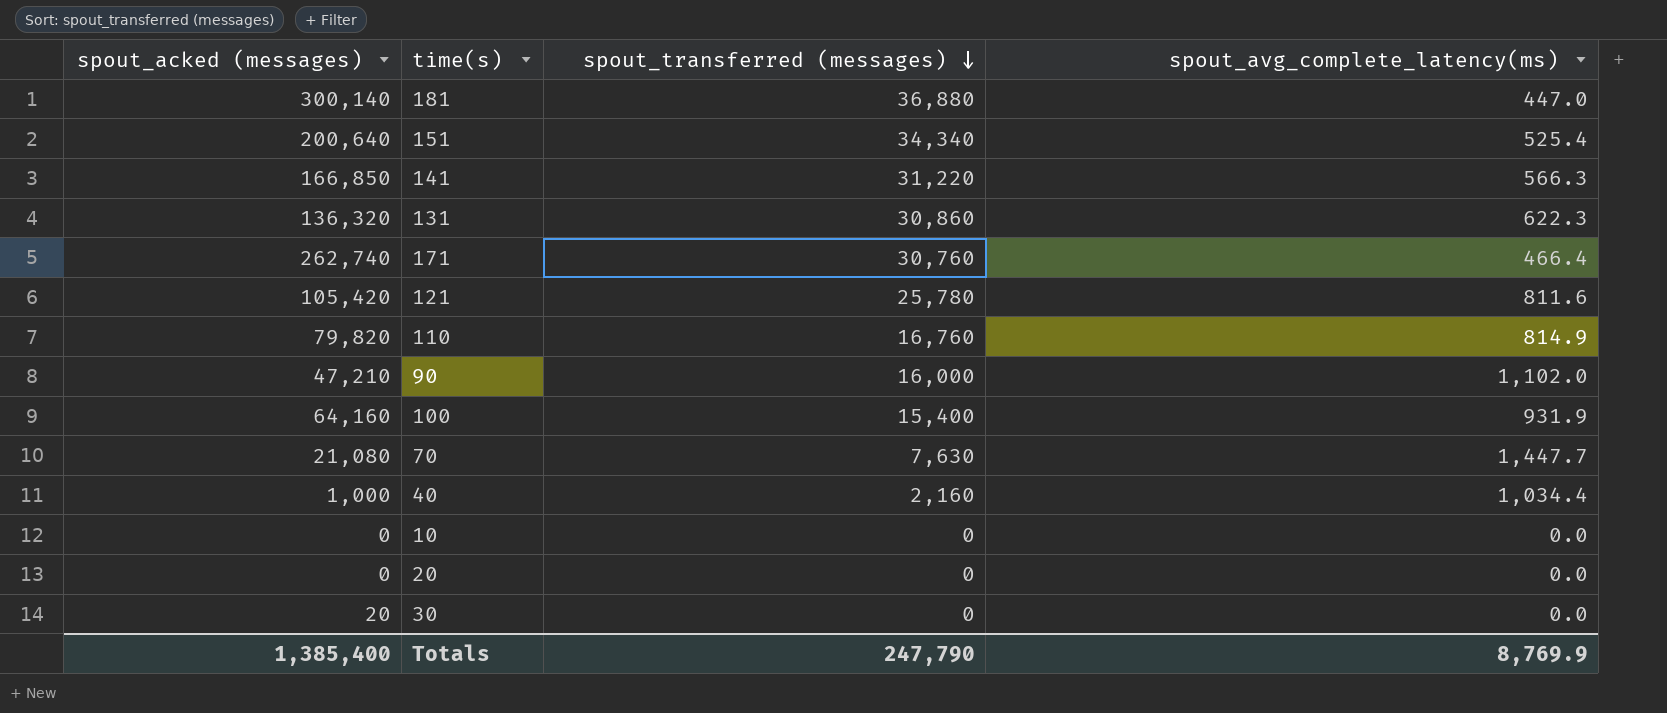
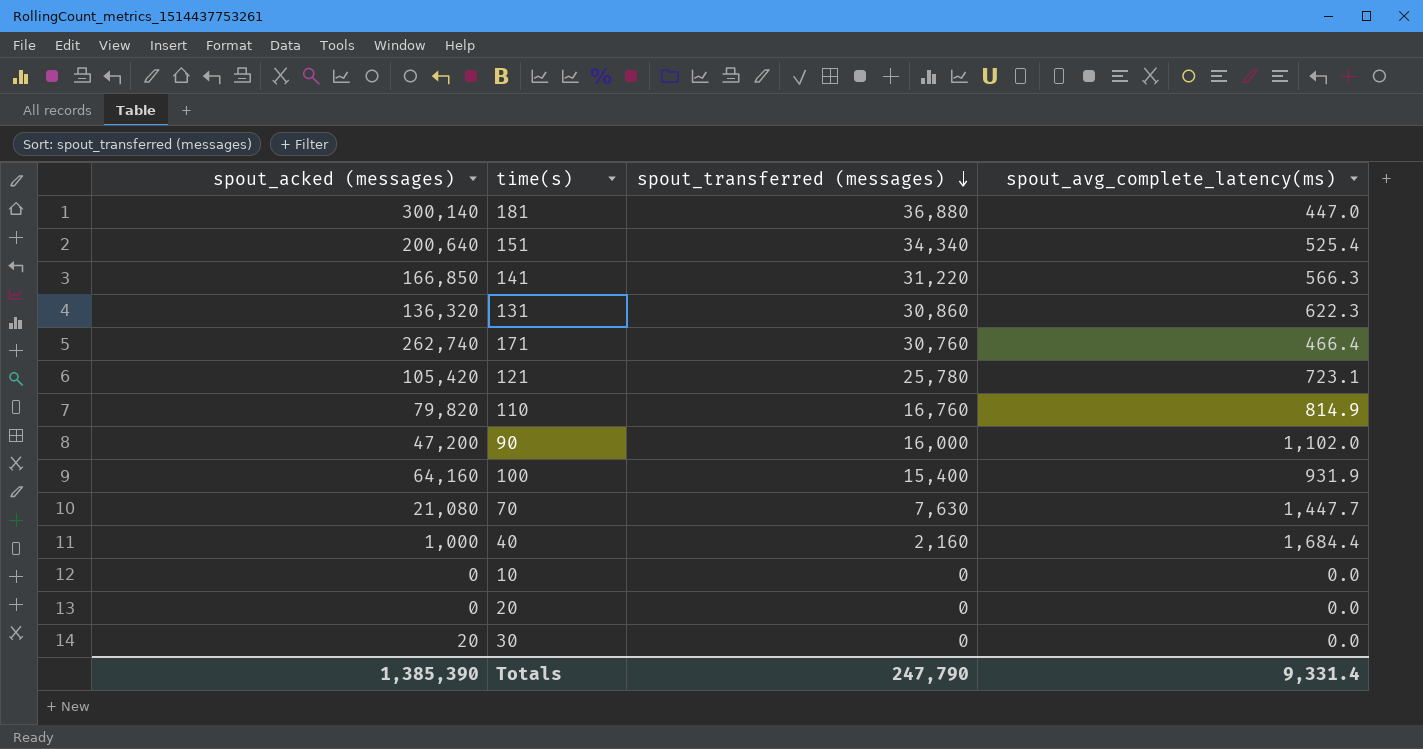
121 | spout_avg_complete_latency(ms): 811.6 -> 723.1
90 | spout_acked (messages): 47,210 -> 47,200
40 | spout_avg_complete_latency(ms): 1,034.4 -> 1,684.4
Totals | spout_acked (messages): 1,385,400 -> 1,385,390
Totals | spout_avg_complete_latency(ms): 8,769.9 -> 9,331.4

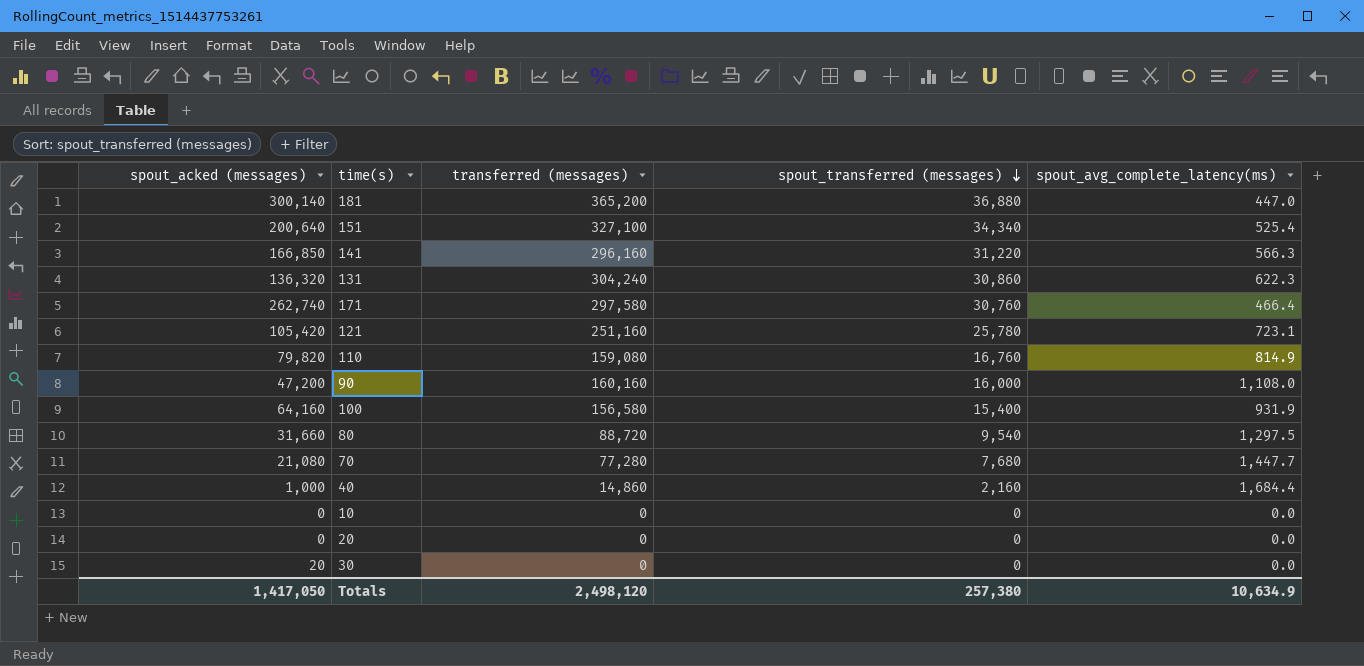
column transferred (messages) | position: none -> 3
90 | spout_avg_complete_latency(ms): 1,102.0 -> 1,108.0
row 80: none -> 31,660 | 88,720 | 9,540 | 1,297.5
70 | spout_transferred (messages): 7,630 -> 7,680
Totals | spout_acked (messages): 1,385,390 -> 1,417,050
Totals | spout_transferred (messages): 247,790 -> 257,380
Totals | spout_avg_complete_latency(ms): 9,331.4 -> 10,634.9

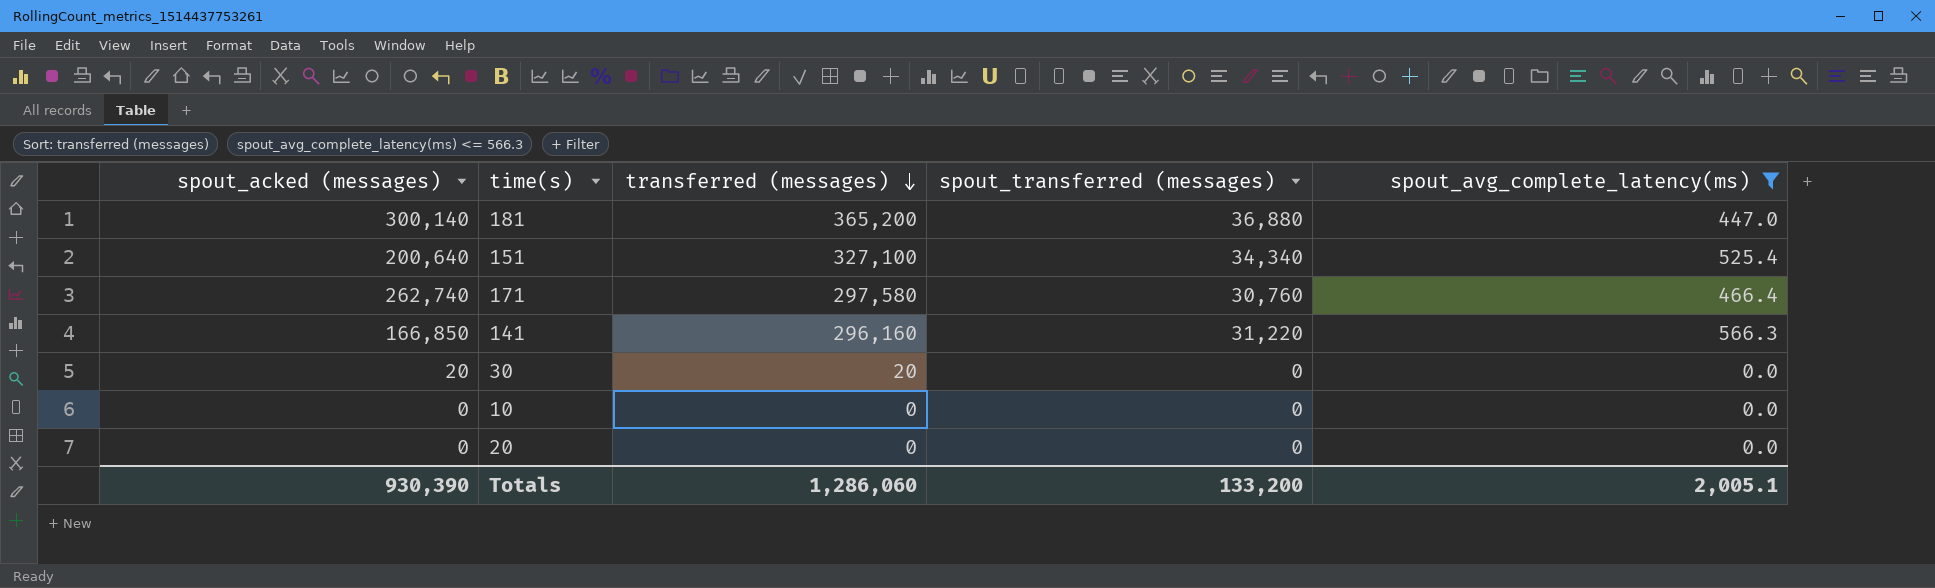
filter: none -> spout_avg_complete_latency(ms) <= 566.3
row order: spout_transferred (messages) descending -> transferred (messages) descending
30 | transferred (messages): 0 -> 20
Totals | spout_acked (messages): 1,417,050 -> 930,390
Totals | transferred (messages): 2,498,120 -> 1,286,060
Totals | spout_transferred (messages): 257,380 -> 133,200
Totals | spout_avg_complete_latency(ms): 10,634.9 -> 2,005.1

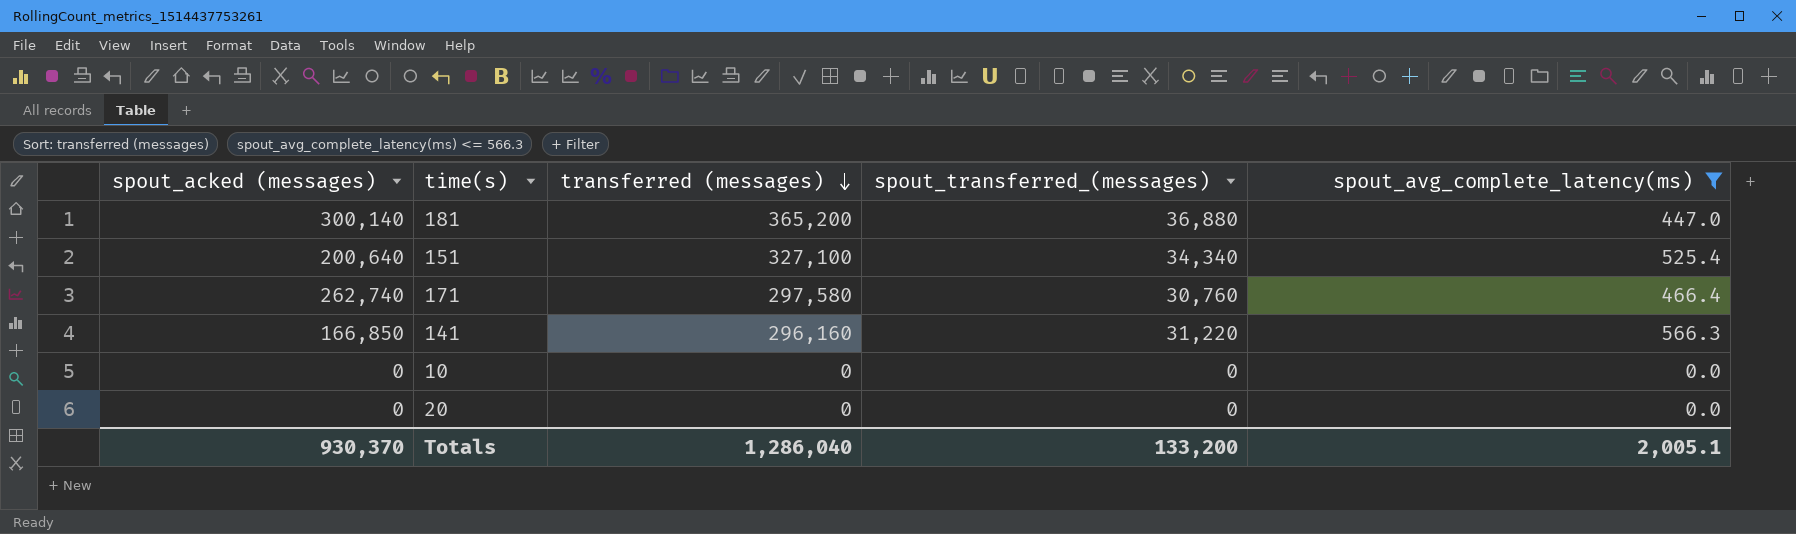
column name: spout_transferred (messages) -> spout_transferred_(messages)
row 30: 20 | 20 | 0 | 0.0 -> none
Totals | spout_acked (messages): 930,390 -> 930,370
Totals | transferred (messages): 1,286,060 -> 1,286,040

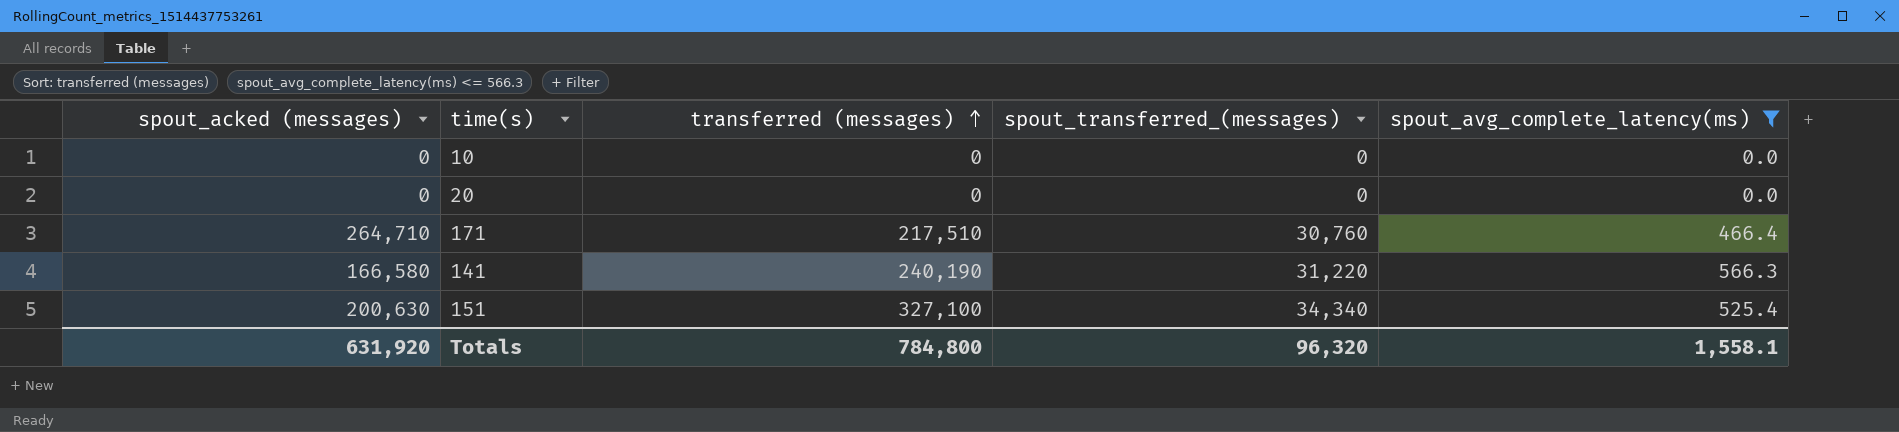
row order: transferred (messages) descending -> transferred (messages) ascending
row 181: 300,140 | 365,200 | 36,880 | 447.0 -> none
171 | spout_acked (messages): 262,740 -> 264,710
171 | transferred (messages): 297,580 -> 217,510
141 | spout_acked (messages): 166,850 -> 166,580
141 | transferred (messages): 296,160 -> 240,190
151 | spout_acked (messages): 200,640 -> 200,630
Totals | spout_acked (messages): 930,370 -> 631,920
Totals | transferred (messages): 1,286,040 -> 784,800
Totals | spout_transferred_(messages): 133,200 -> 96,320
Totals | spout_avg_complete_latency(ms): 2,005.1 -> 1,558.1

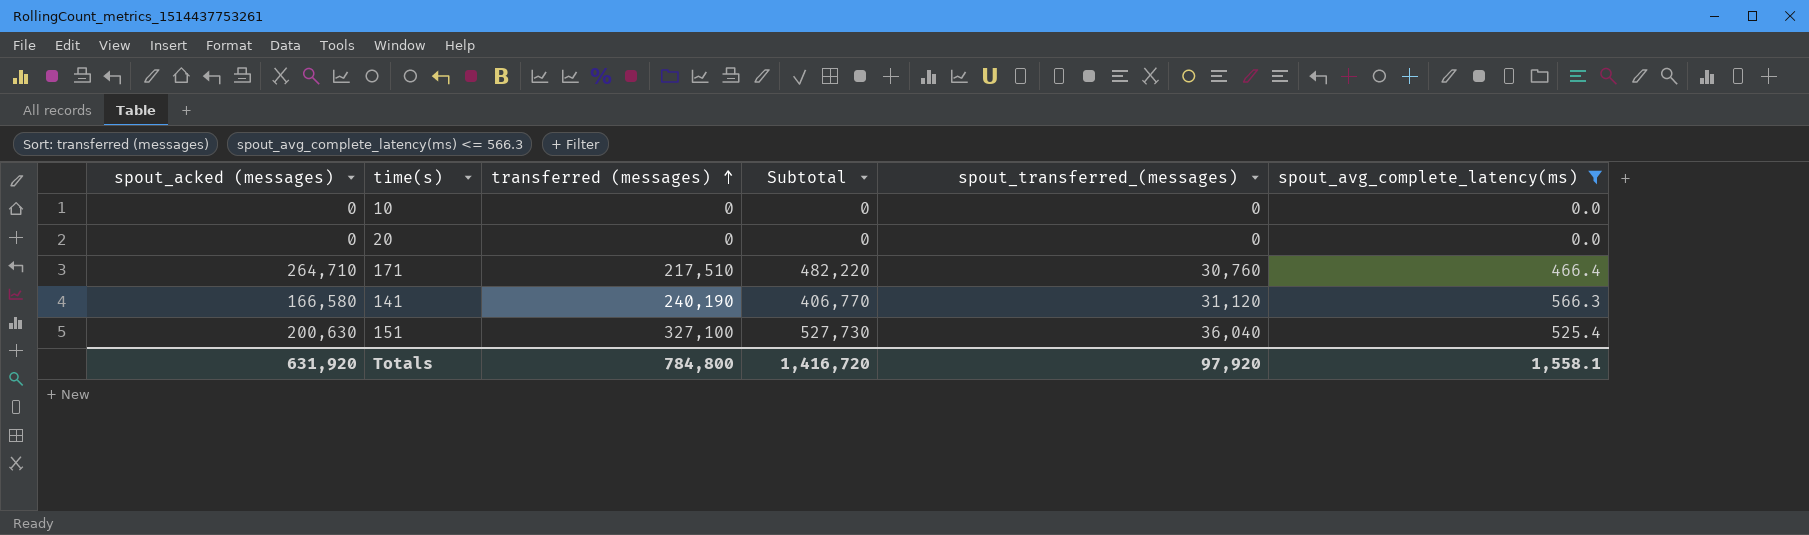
column Subtotal | formula: none -> [spout_acked (messages)] + [transferred (messages)]
141 | spout_transferred_(messages): 31,220 -> 31,120
151 | spout_transferred_(messages): 34,340 -> 36,040
Totals | spout_transferred_(messages): 96,320 -> 97,920

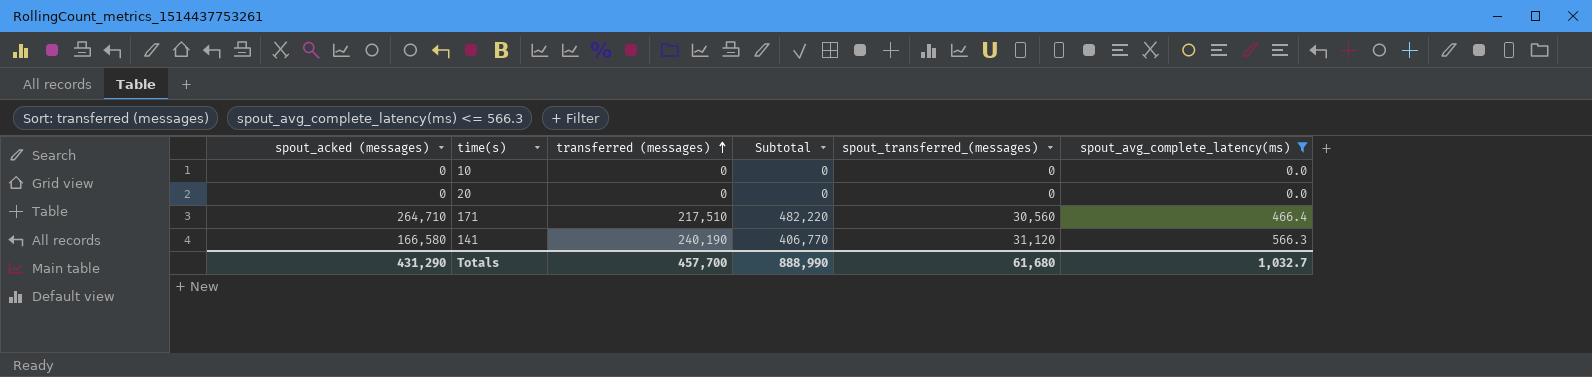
row 151: 200,630 | 327,100 | 527,730 | 36,040 | 525.4 -> none
171 | spout_transferred_(messages): 30,760 -> 30,560
Totals | spout_acked (messages): 631,920 -> 431,290
Totals | transferred (messages): 784,800 -> 457,700
Totals | Subtotal: 1,416,720 -> 888,990
Totals | spout_transferred_(messages): 97,920 -> 61,680
Totals | spout_avg_complete_latency(ms): 1,558.1 -> 1,032.7

